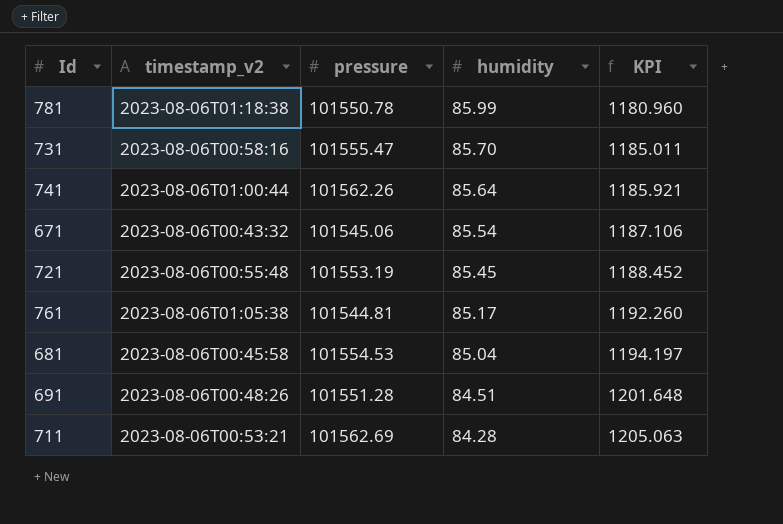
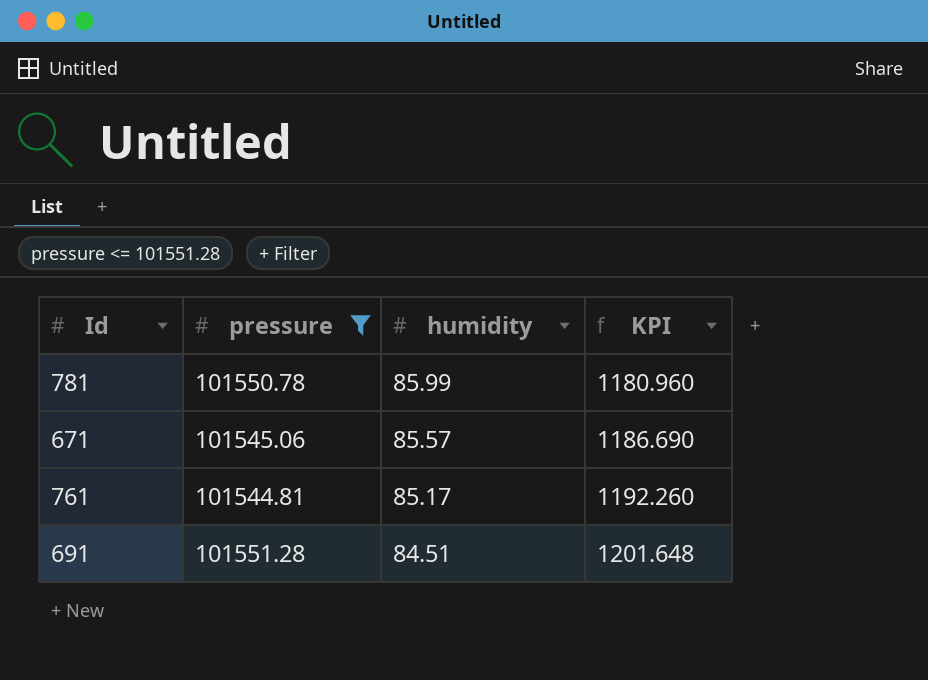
filter: none -> pressure <= 101551.28
column timestamp_v2 | position: 2 -> none
671 | humidity: 85.54 -> 85.57
671 | KPI: 1187.106 -> 1186.690

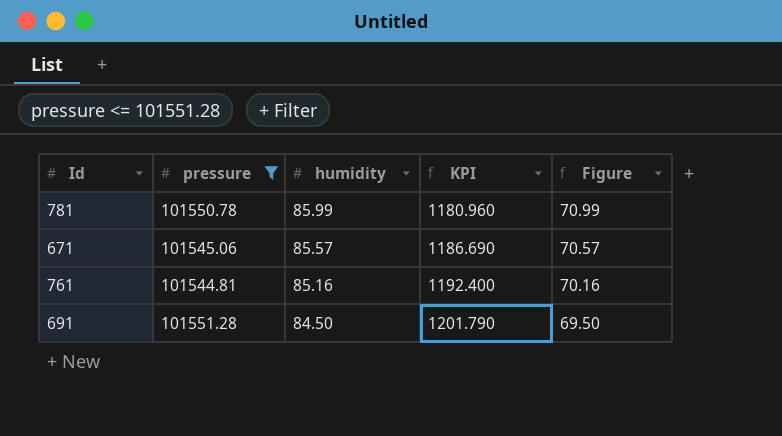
column Figure | formula: none -> [humidity] - 15
761 | humidity: 85.17 -> 85.16
761 | KPI: 1192.260 -> 1192.400
691 | humidity: 84.51 -> 84.50
691 | KPI: 1201.648 -> 1201.790

